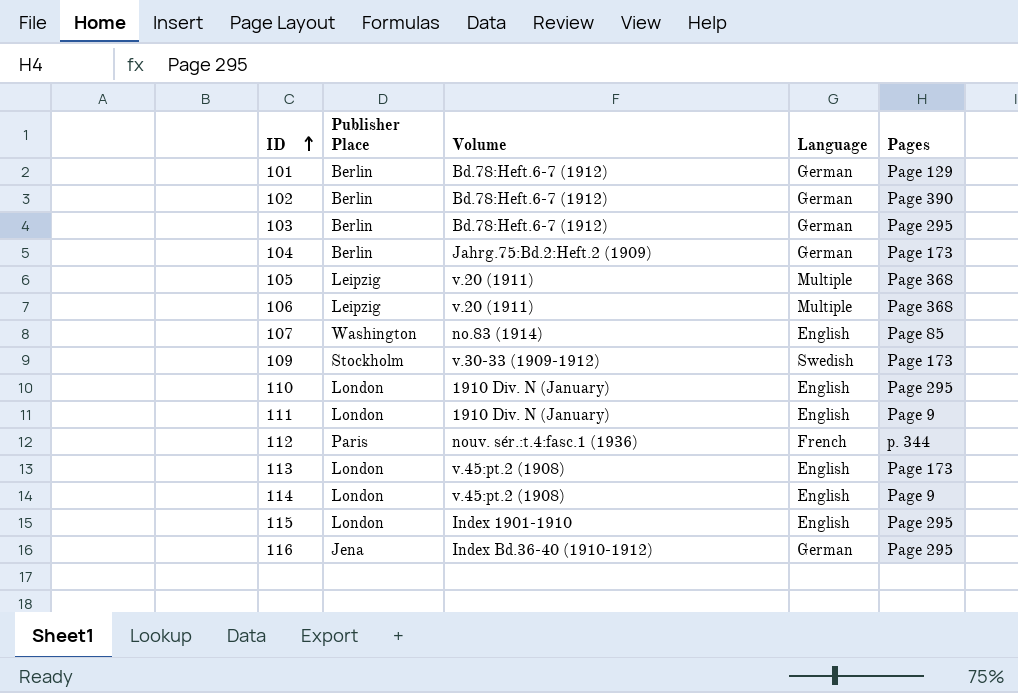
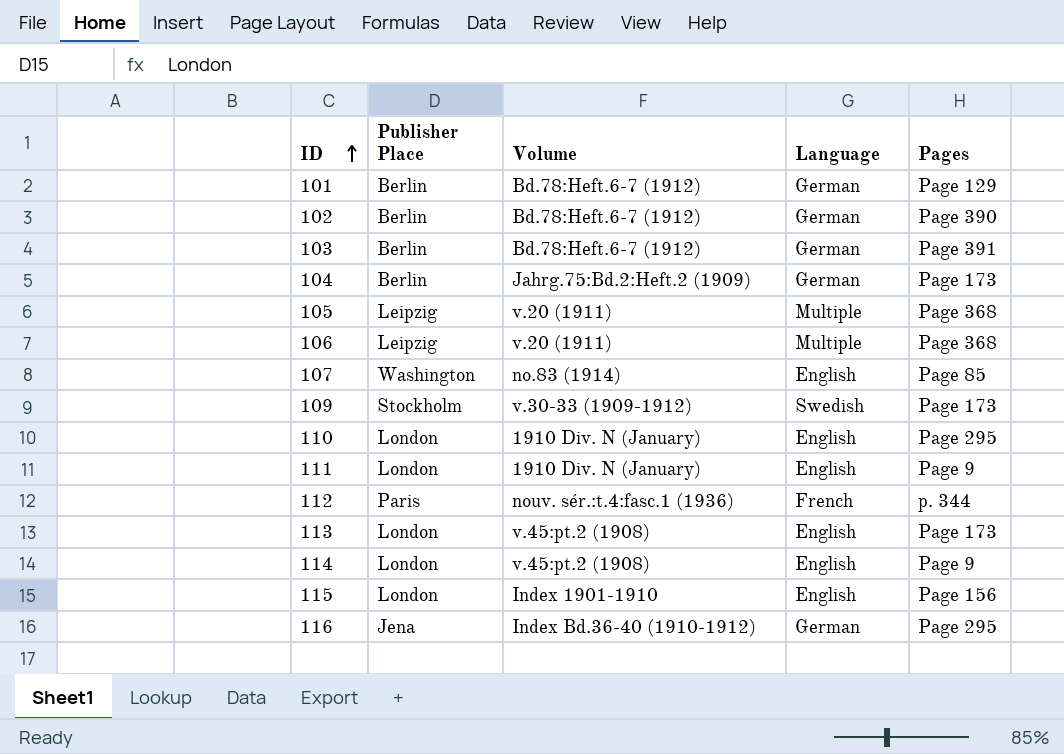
103 | Pages: Page 295 -> Page 391
115 | Pages: Page 295 -> Page 156

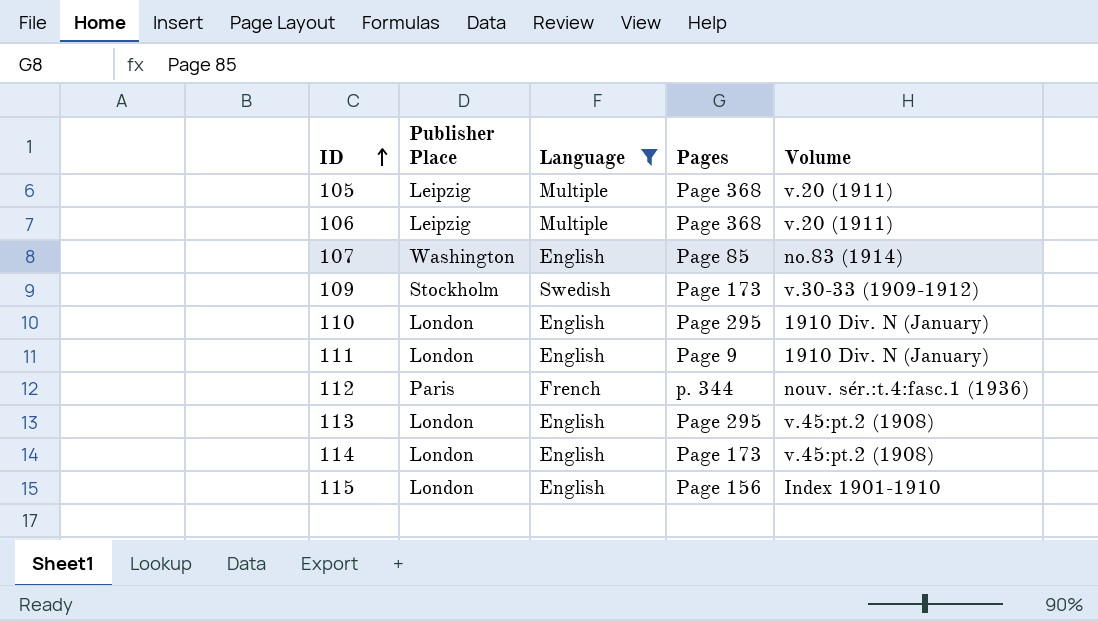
filter: none -> Language != German
column Volume | position: 3 -> 5
113 | Pages: Page 173 -> Page 295
114 | Pages: Page 9 -> Page 173

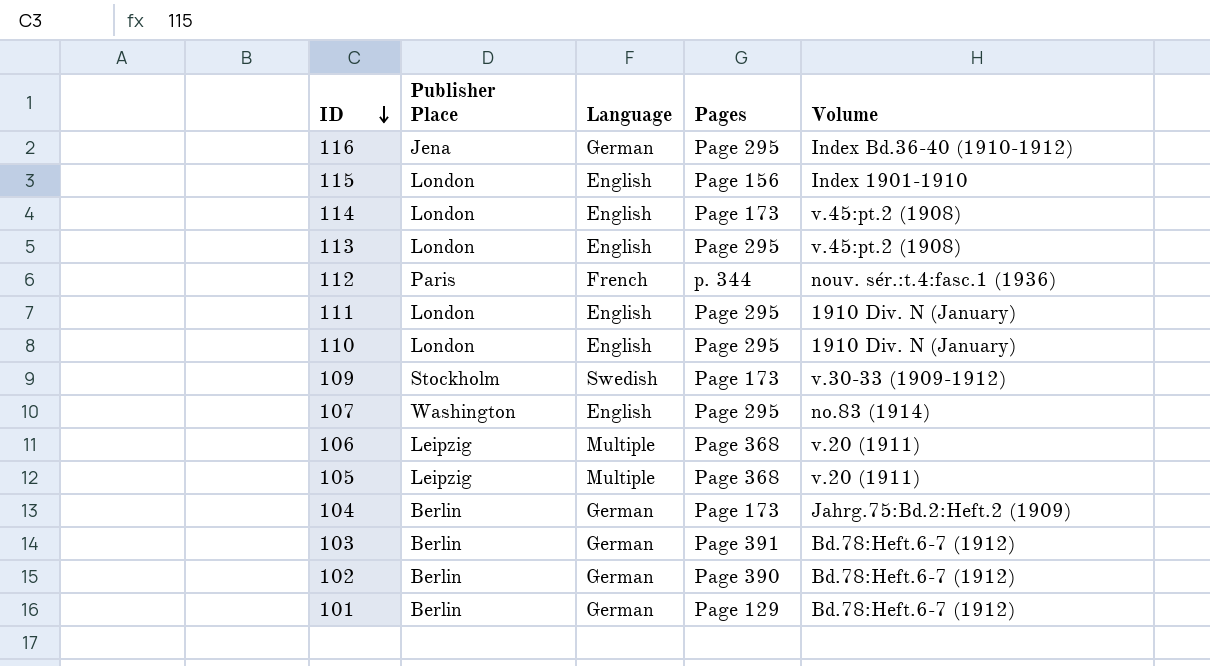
filter: Language != German -> none
row order: ID ascending -> ID descending
111 | Pages: Page 9 -> Page 295
107 | Pages: Page 85 -> Page 295

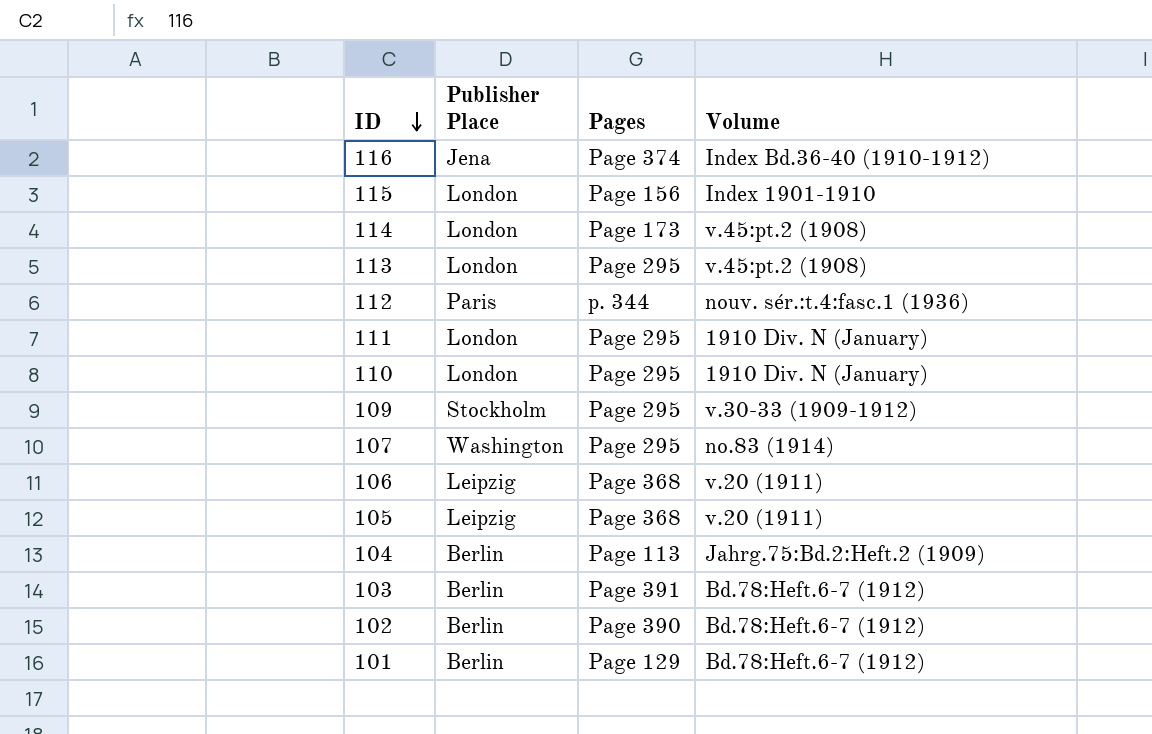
column Language | position: 3 -> none
116 | Pages: Page 295 -> Page 374
109 | Pages: Page 173 -> Page 295
104 | Pages: Page 173 -> Page 113

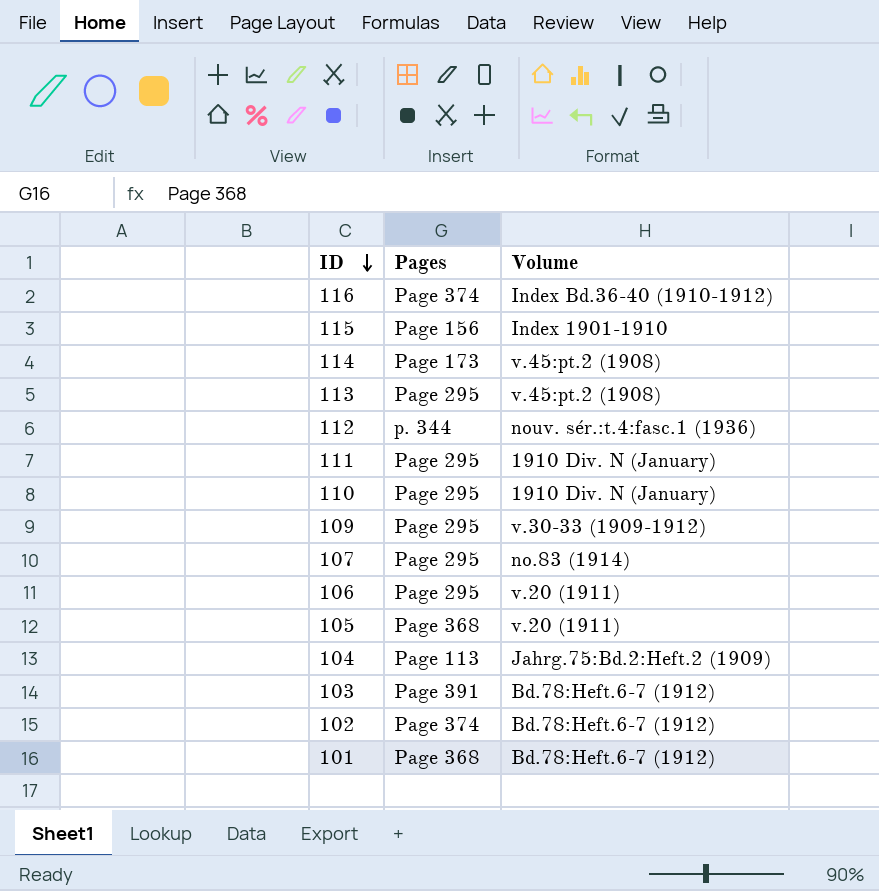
column Publisher Place | position: 2 -> none
106 | Pages: Page 368 -> Page 295
102 | Pages: Page 390 -> Page 374
101 | Pages: Page 129 -> Page 368

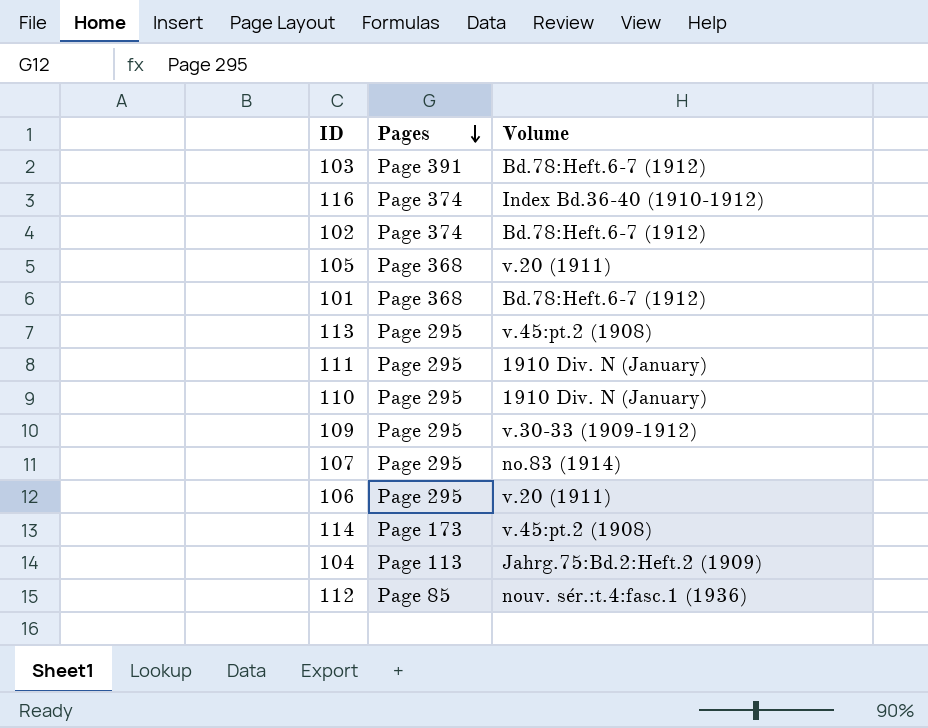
row order: ID descending -> Pages descending
row 115: Page 156 | Index 1901-1910 -> none
112 | Pages: p. 344 -> Page 85

